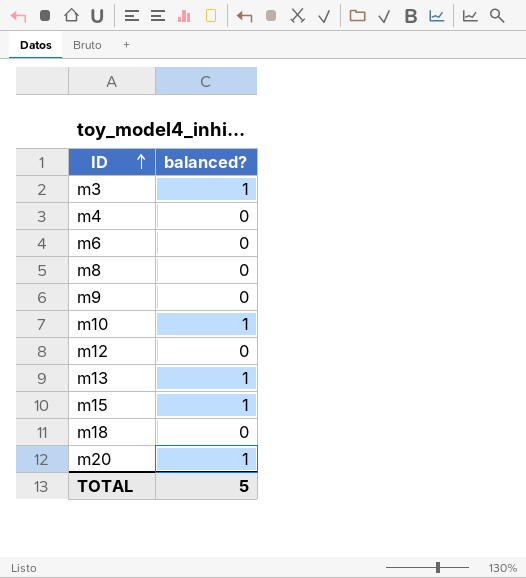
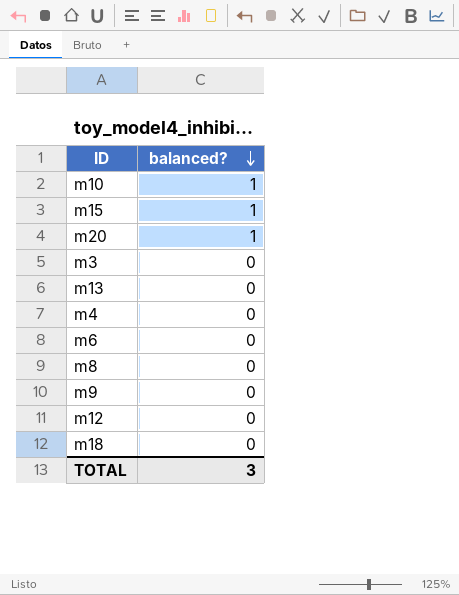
row order: ID ascending -> balanced? descending
m3 | balanced?: 1 -> 0
m13 | balanced?: 1 -> 0
TOTAL | balanced?: 5 -> 3

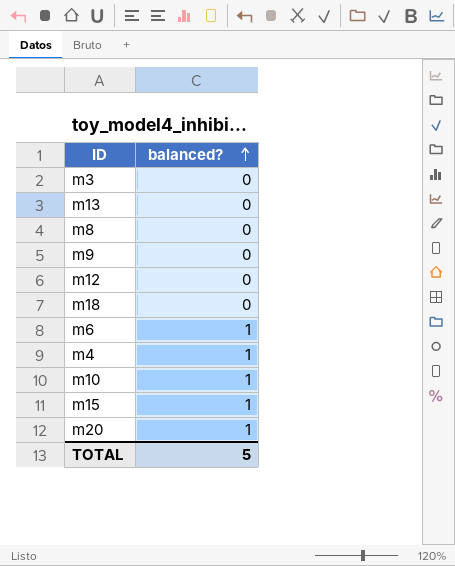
row order: balanced? descending -> balanced? ascending
m6 | balanced?: 0 -> 1
m4 | balanced?: 0 -> 1
TOTAL | balanced?: 3 -> 5

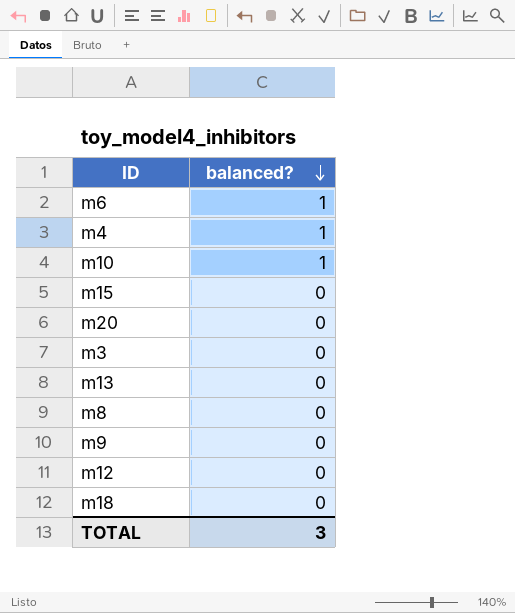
row order: balanced? ascending -> balanced? descending
m15 | balanced?: 1 -> 0
m20 | balanced?: 1 -> 0
TOTAL | balanced?: 5 -> 3

